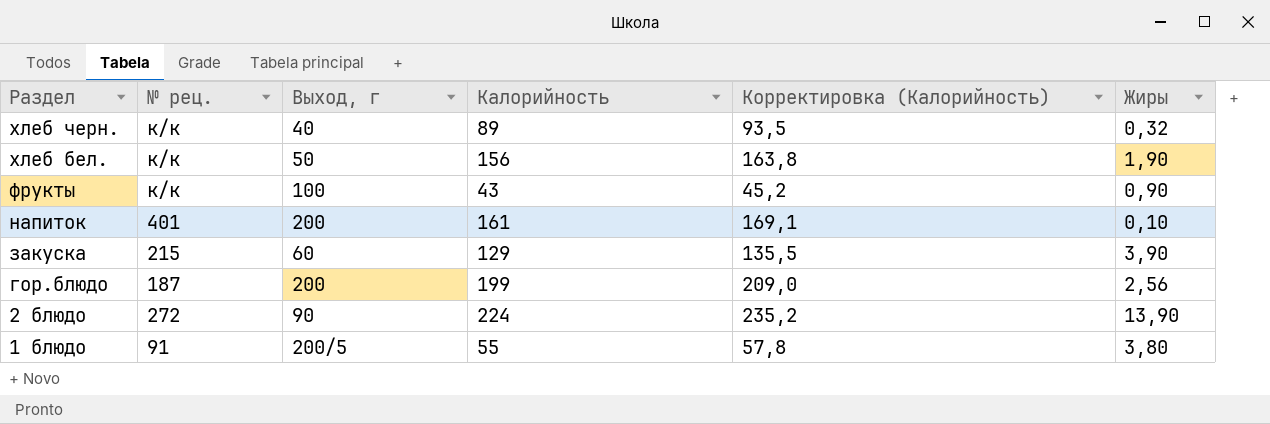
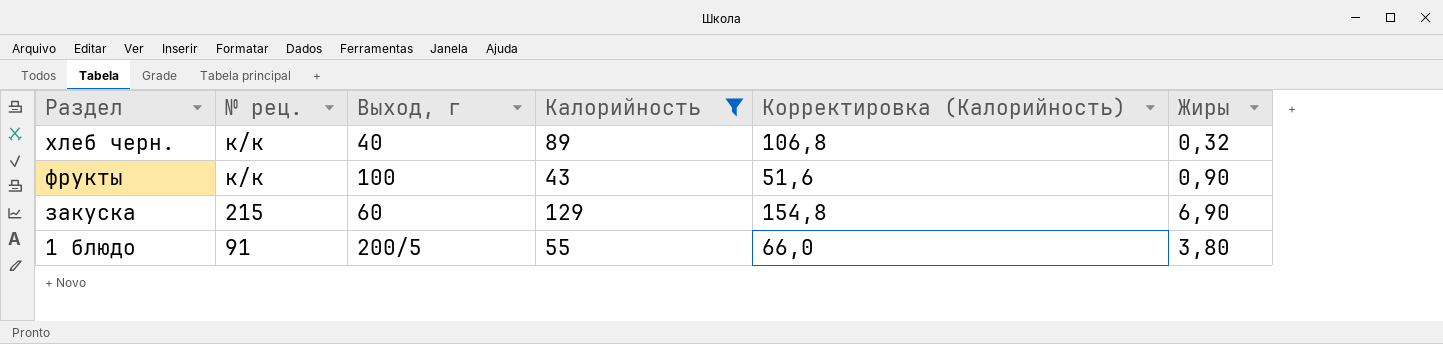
filter: none -> Калорийность <= 129
column Корректировка (Калорийность) | formula: [Калорийность] * 1,05 -> [Калорийность] * 1,2
закуска | Жиры: 3,90 -> 6,90

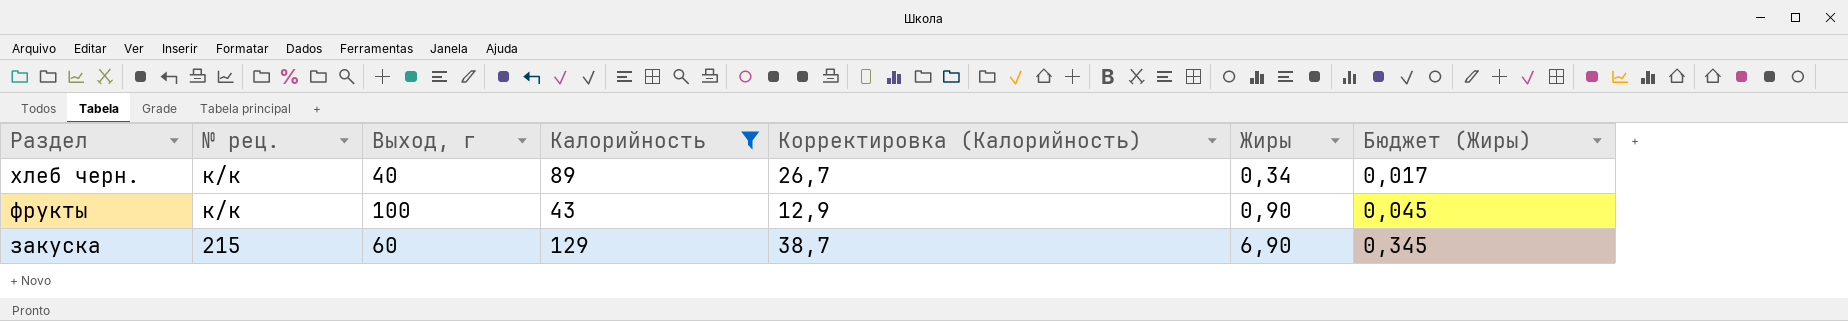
column Корректировка (Калорийность) | formula: [Калорийность] * 1,2 -> [Калорийность] * 0,3
column Бюджет (Жиры) | formula: none -> [Жиры] * 0,05
row 1 блюдо: 91 | 200/5 | 55 | 66,0 | 3,80 -> none
хлеб черн. | Жиры: 0,32 -> 0,34

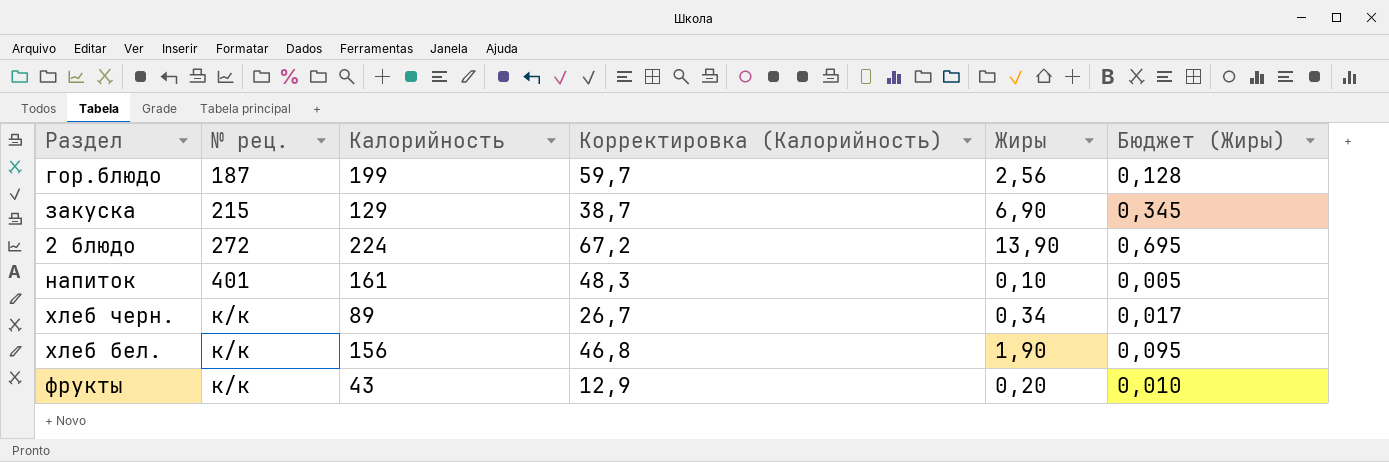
filter: Калорийность <= 129 -> none
row order: Раздел descending -> № рец. ascending
column Выход, г | position: 3 -> none
фрукты | Жиры: 0,90 -> 0,20
фрукты | Бюджет (Жиры): 0,045 -> 0,010

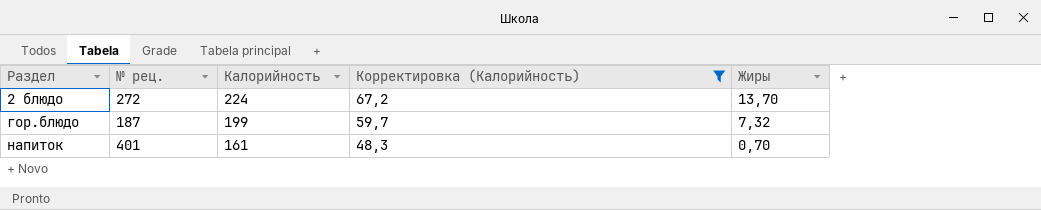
filter: none -> Корректировка (Калорийность) >= 48,3
row order: № рец. ascending -> Раздел ascending
column Бюджет (Жиры) | formula: [Жиры] * 0,05 -> none
2 блюдо | Жиры: 13,90 -> 13,70
гор.блюдо | Жиры: 2,56 -> 7,32
напиток | Жиры: 0,10 -> 0,70

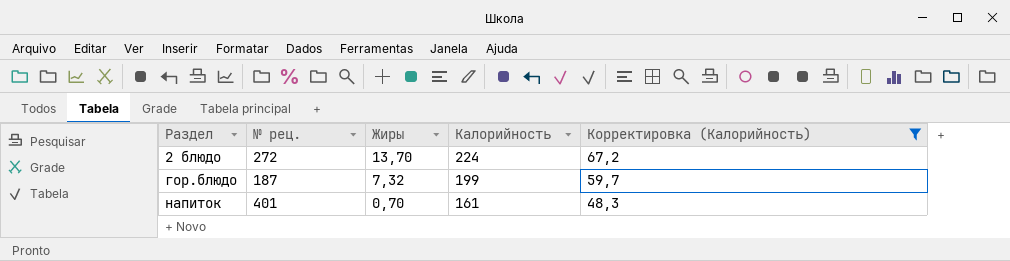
column Жиры | position: 5 -> 3

